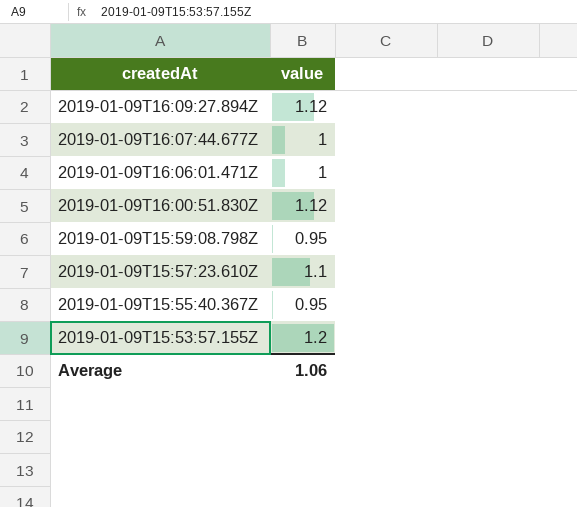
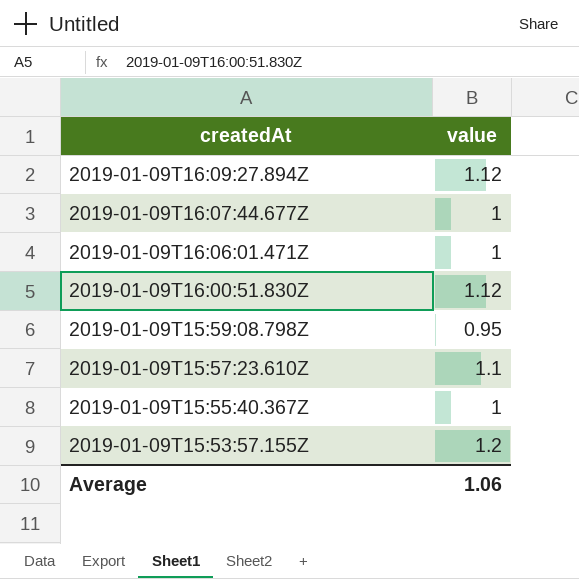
2019-01-09T15:55:40.367Z | value: 0.95 -> 1

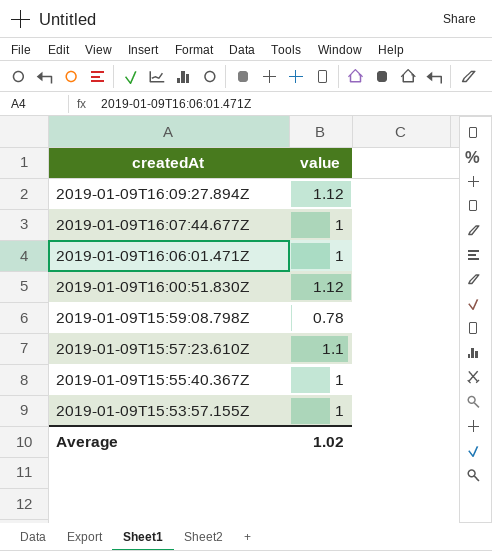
2019-01-09T15:59:08.798Z | value: 0.95 -> 0.78
2019-01-09T15:53:57.155Z | value: 1.2 -> 1
Average | value: 1.06 -> 1.02

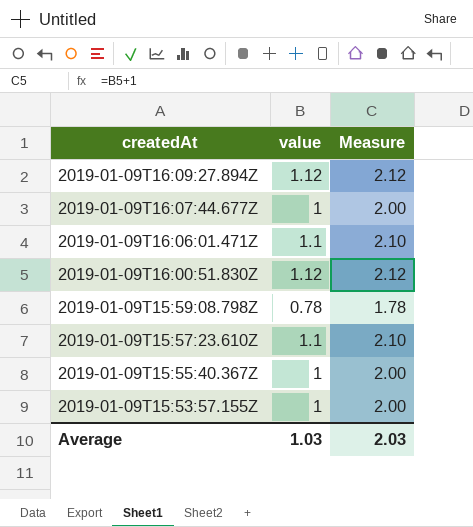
column Measure | formula: none -> [value] + 1
2019-01-09T16:06:01.471Z | value: 1 -> 1.1
Average | value: 1.02 -> 1.03

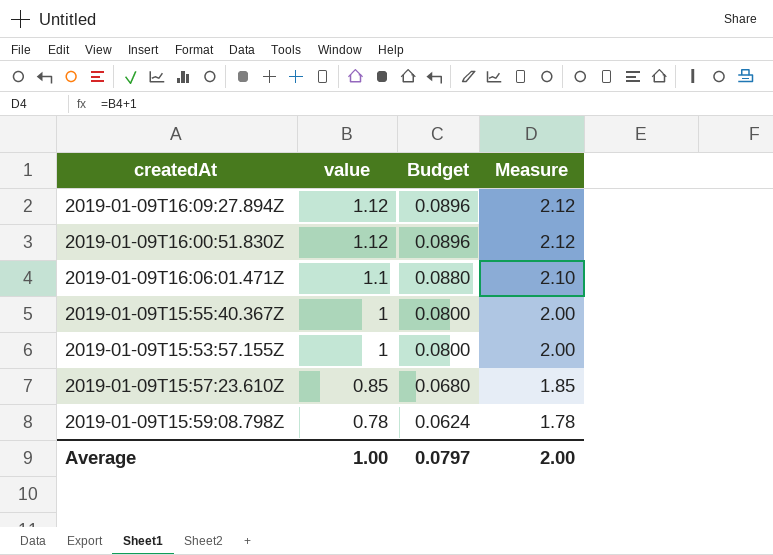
row order: createdAt descending -> value descending
column Budget | formula: none -> [value] * 0.08
row 2019-01-09T16:07:44.677Z: 1 | 2.00 -> none
2019-01-09T15:57:23.610Z | value: 1.1 -> 0.85
2019-01-09T15:57:23.610Z | Measure: 2.10 -> 1.85
Average | value: 1.03 -> 1.00
Average | Measure: 2.03 -> 2.00

